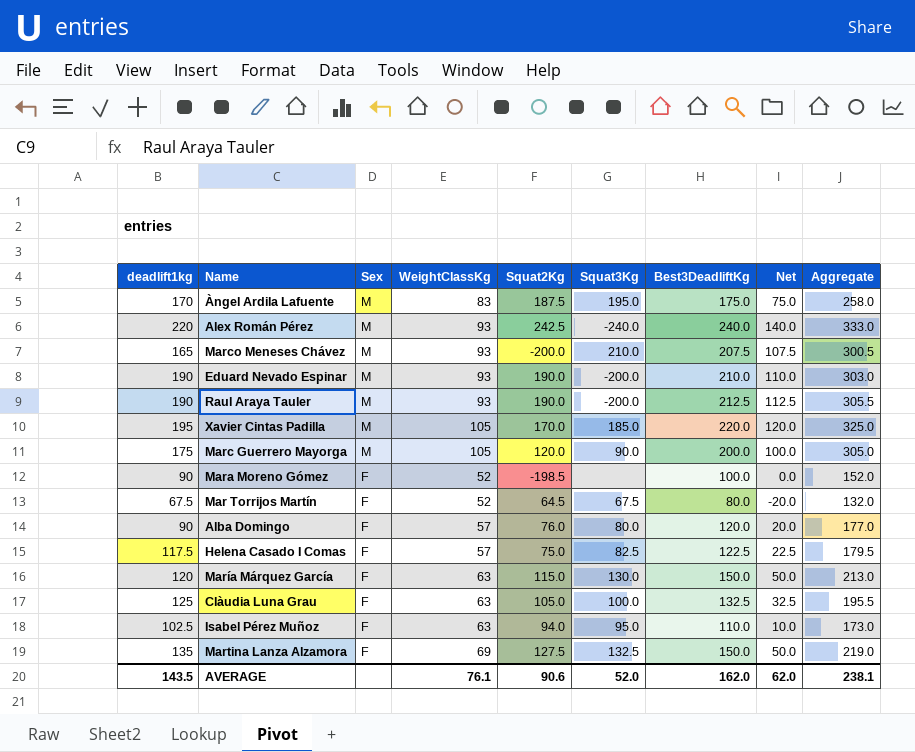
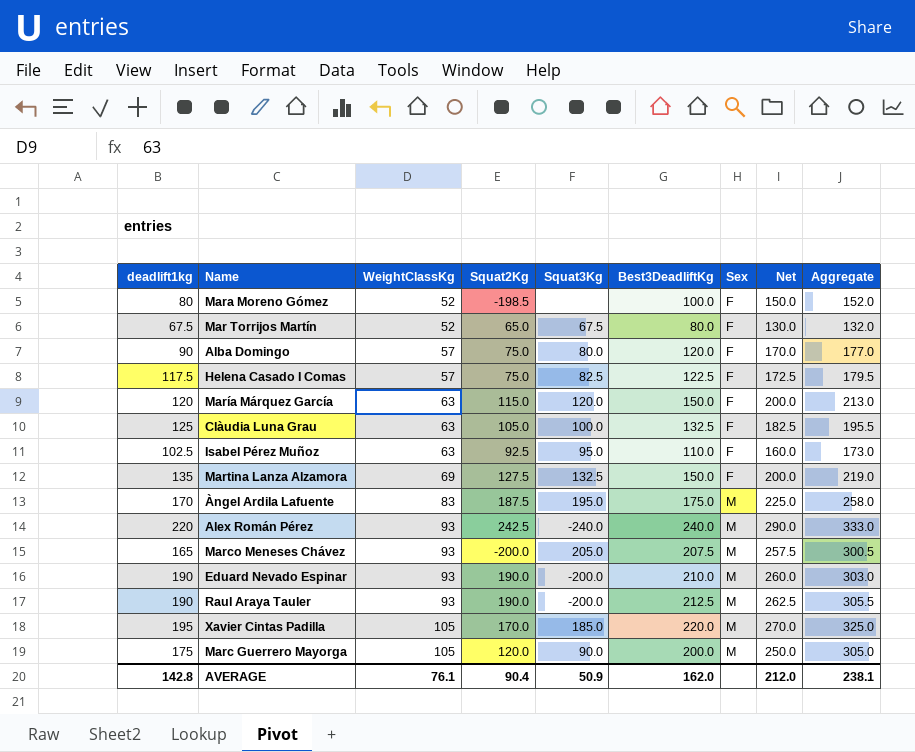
row order: Sex descending -> WeightClassKg ascending
column Sex | position: 3 -> 7
column Net | formula: [Best3DeadliftKg] - 100 -> [Best3DeadliftKg] + 50
Mara Moreno Gómez | deadlift1kg: 90 -> 80
Mar Torrijos Martín | Squat2Kg: 64.5 -> 65.0
Alba Domingo | Squat2Kg: 76.0 -> 75.0
María Márquez García | Squat3Kg: 130.0 -> 120.0
Isabel Pérez Muñoz | Squat2Kg: 94.0 -> 92.5
Marco Meneses Chávez | Squat3Kg: 210.0 -> 205.0
AVERAGE | deadlift1kg: 143.5 -> 142.8
AVERAGE | Squat2Kg: 90.6 -> 90.4
AVERAGE | Squat3Kg: 52.0 -> 50.9
AVERAGE | Net: 62.0 -> 212.0

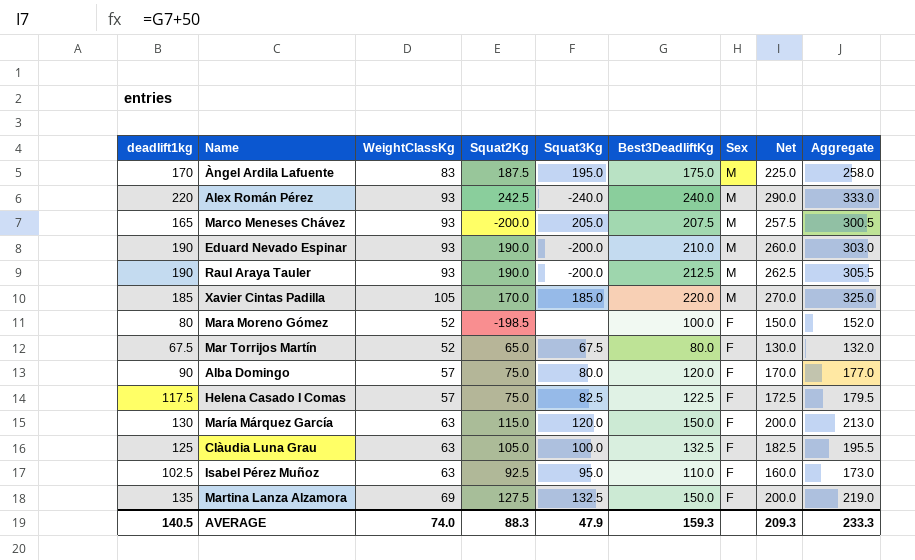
row order: WeightClassKg ascending -> Sex descending
row Marc Guerrero Mayorga: 175 | 105 | 120.0 | 90.0 | 200.0 | M | 250.0 | 305.0 -> none
Xavier Cintas Padilla | deadlift1kg: 195 -> 185
María Márquez García | deadlift1kg: 120 -> 130
AVERAGE | deadlift1kg: 142.8 -> 140.5
AVERAGE | WeightClassKg: 76.1 -> 74.0
AVERAGE | Squat2Kg: 90.4 -> 88.3
AVERAGE | Squat3Kg: 50.9 -> 47.9
AVERAGE | Best3DeadliftKg: 162.0 -> 159.3
AVERAGE | Net: 212.0 -> 209.3
AVERAGE | Aggregate: 238.1 -> 233.3

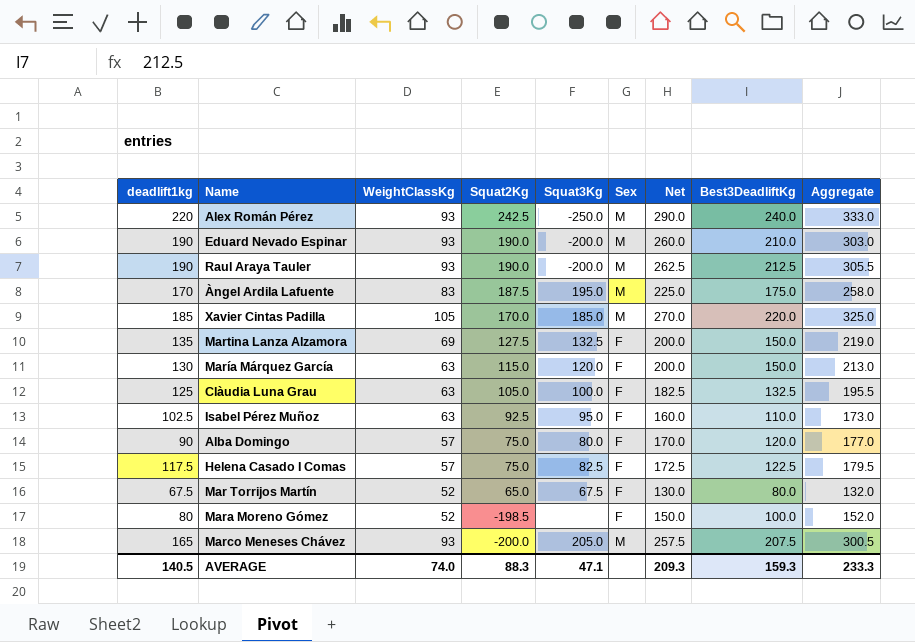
row order: Sex descending -> Squat2Kg descending
column Best3DeadliftKg | position: 6 -> 8
Alex Román Pérez | Squat3Kg: -240.0 -> -250.0
AVERAGE | Squat3Kg: 47.9 -> 47.1

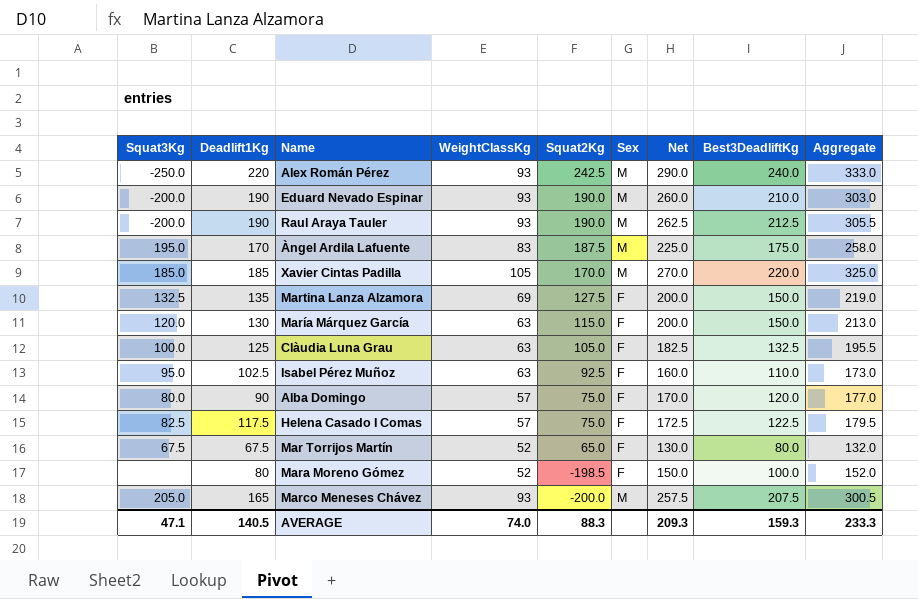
column Squat3Kg | position: 5 -> 1
column name: deadlift1kg -> Deadlift1Kg

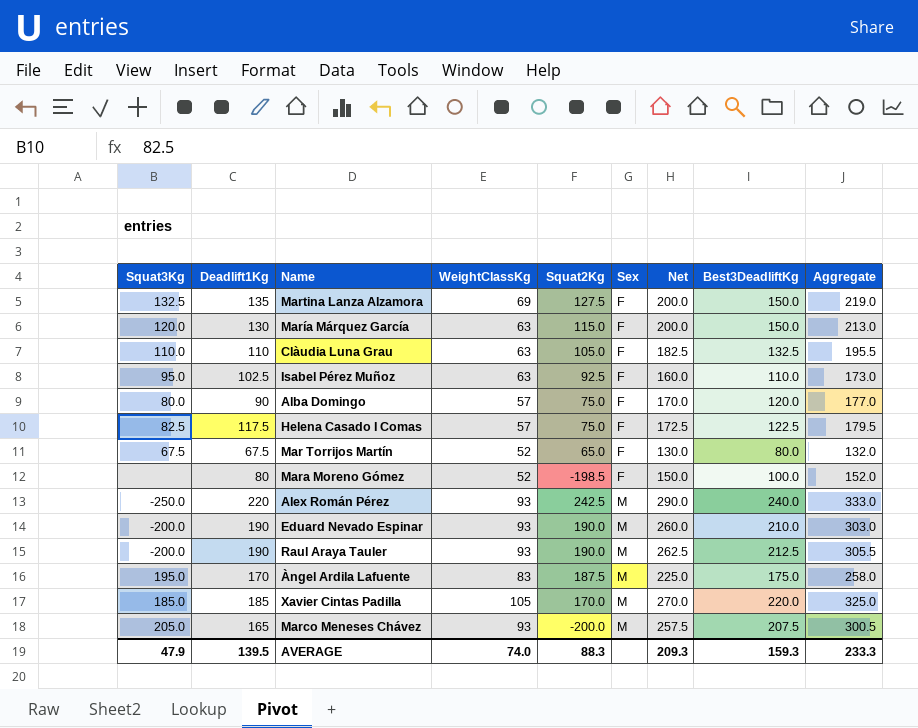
row order: Squat2Kg descending -> Sex ascending
Clàudia Luna Grau | Squat3Kg: 100.0 -> 110.0
Clàudia Luna Grau | Deadlift1Kg: 125 -> 110
AVERAGE | Squat3Kg: 47.1 -> 47.9
AVERAGE | Deadlift1Kg: 140.5 -> 139.5

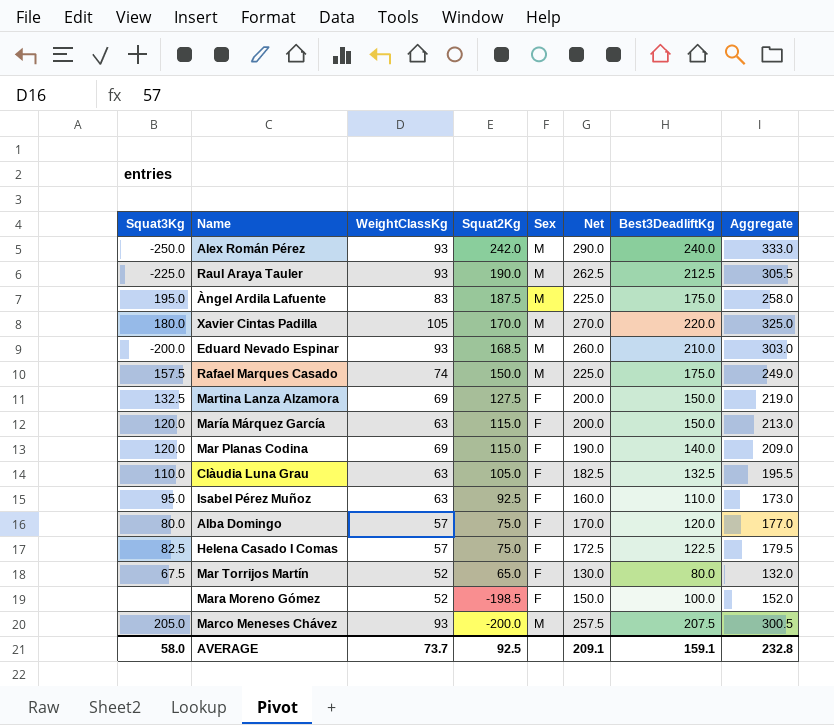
row order: Sex ascending -> Squat2Kg descending
column Deadlift1Kg | position: 2 -> none
Alex Román Pérez | Squat2Kg: 242.5 -> 242.0
Raul Araya Tauler | Squat3Kg: -200.0 -> -225.0
Xavier Cintas Padilla | Squat3Kg: 185.0 -> 180.0
Eduard Nevado Espinar | Squat2Kg: 190.0 -> 168.5
row Rafael Marques Casado: none -> 157.5 | 74 | 150.0 | M | 225.0 | 175.0 | 249.0
row Mar Planas Codina: none -> 120.0 | 69 | 115.0 | F | 190.0 | 140.0 | 209.0
AVERAGE | Squat3Kg: 47.9 -> 58.0
AVERAGE | WeightClassKg: 74.0 -> 73.7
AVERAGE | Squat2Kg: 88.3 -> 92.5
AVERAGE | Net: 209.3 -> 209.1
AVERAGE | Best3DeadliftKg: 159.3 -> 159.1
AVERAGE | Aggregate: 233.3 -> 232.8

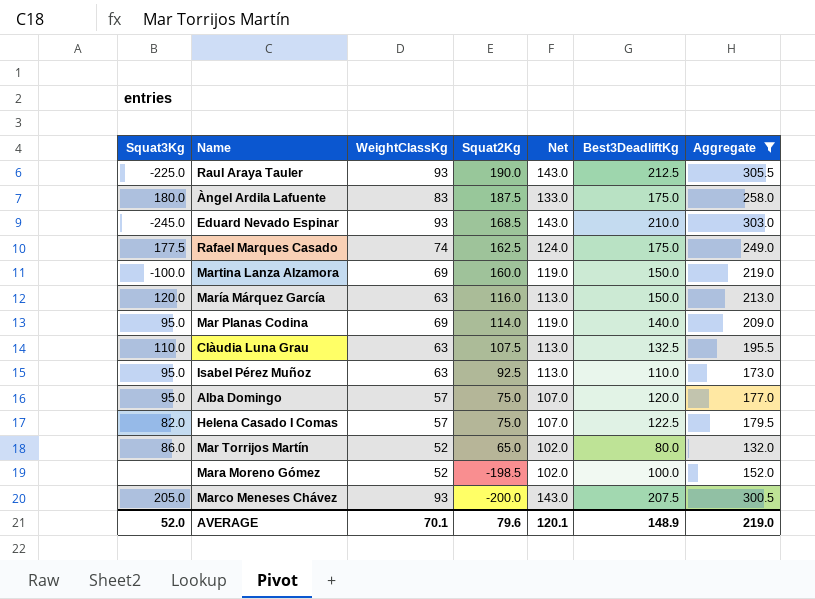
filter: none -> Aggregate <= 305.5
column Sex | position: 5 -> none
column Net | formula: [Best3DeadliftKg] + 50 -> [WeightClassKg] + 50
Àngel Ardila Lafuente | Squat3Kg: 195.0 -> 180.0
Eduard Nevado Espinar | Squat3Kg: -200.0 -> -245.0
Rafael Marques Casado | Squat3Kg: 157.5 -> 177.5
Rafael Marques Casado | Squat2Kg: 150.0 -> 162.5
Martina Lanza Alzamora | Squat3Kg: 132.5 -> -100.0
Martina Lanza Alzamora | Squat2Kg: 127.5 -> 160.0
María Márquez García | Squat2Kg: 115.0 -> 116.0
Mar Planas Codina | Squat3Kg: 120.0 -> 95.0
Mar Planas Codina | Squat2Kg: 115.0 -> 114.0
Clàudia Luna Grau | Squat2Kg: 105.0 -> 107.5
Alba Domingo | Squat3Kg: 80.0 -> 95.0
Helena Casado I Comas | Squat3Kg: 82.5 -> 82.0
Mar Torrijos Martín | Squat3Kg: 67.5 -> 86.0
AVERAGE | Squat3Kg: 58.0 -> 52.0
AVERAGE | WeightClassKg: 73.7 -> 70.1
AVERAGE | Squat2Kg: 92.5 -> 79.6
AVERAGE | Net: 209.1 -> 120.1
AVERAGE | Best3DeadliftKg: 159.1 -> 148.9
AVERAGE | Aggregate: 232.8 -> 219.0

